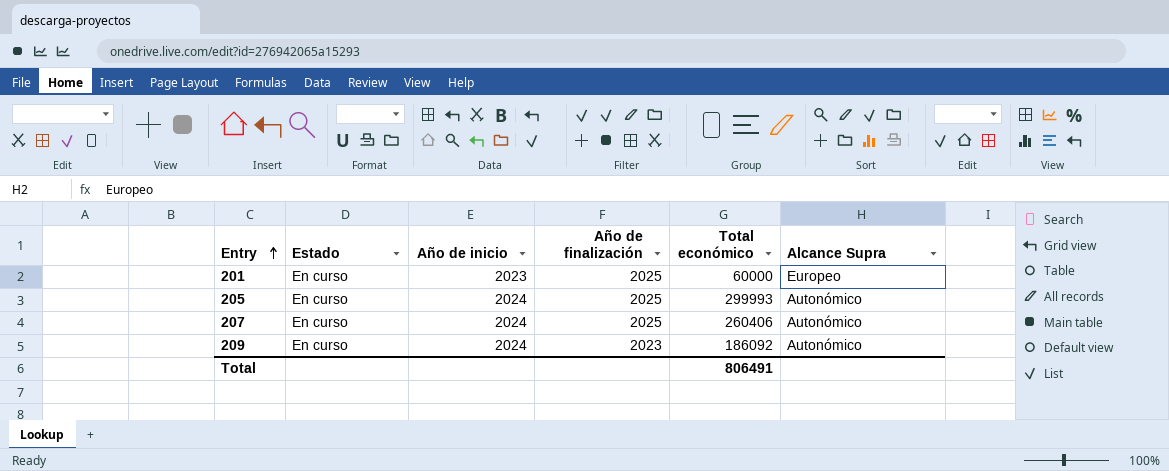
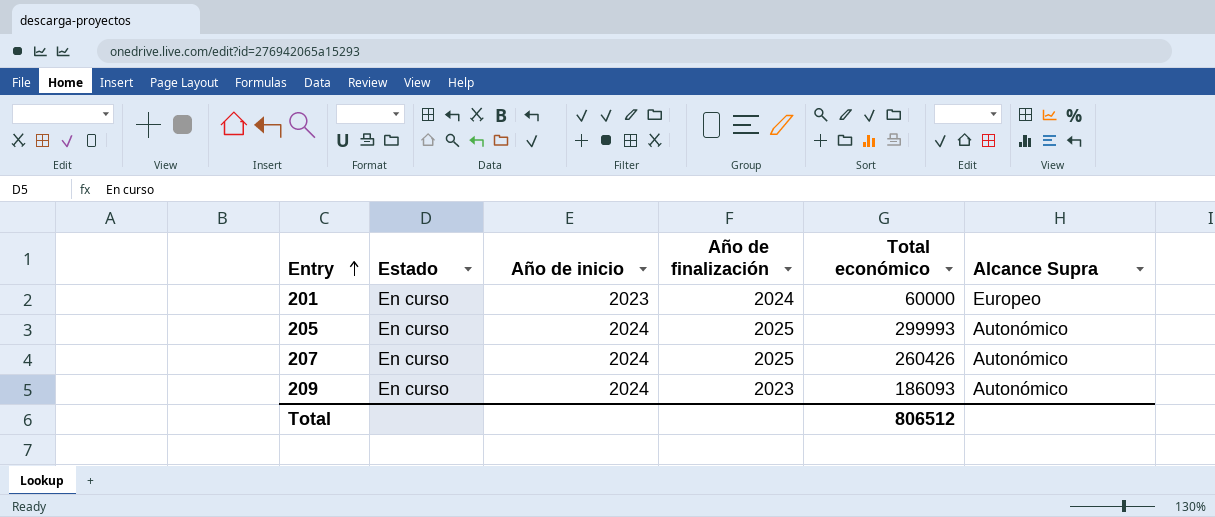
201 | Año de finalización: 2025 -> 2024
207 | Total económico: 260406 -> 260426
209 | Total económico: 186092 -> 186093
Total | Total económico: 806491 -> 806512

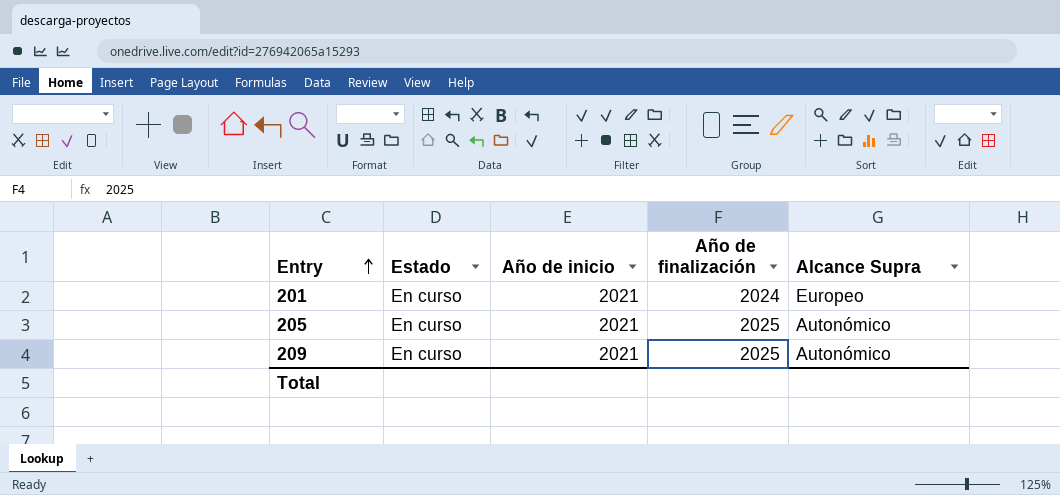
column Total económico | position: 5 -> none
row 207: En curso | 2024 | 2025 | 260426 | Autonómico -> none
201 | Año de inicio: 2023 -> 2021
205 | Año de inicio: 2024 -> 2021
209 | Año de inicio: 2024 -> 2021
209 | Año de finalización: 2023 -> 2025

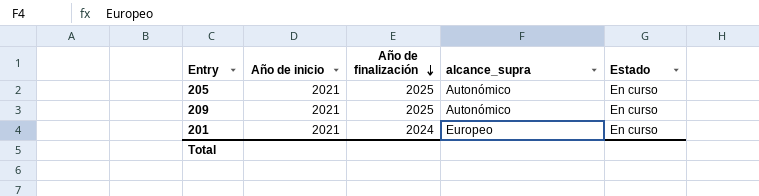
row order: Entry ascending -> Año de finalización descending
column name: Alcance Supra -> alcance_supra
column Estado | position: 2 -> 5

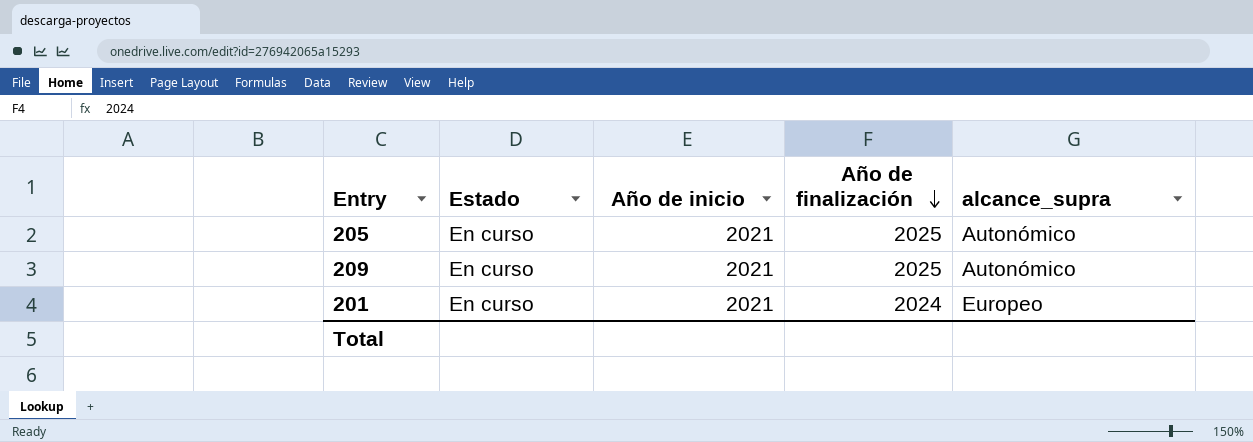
column Estado | position: 5 -> 2

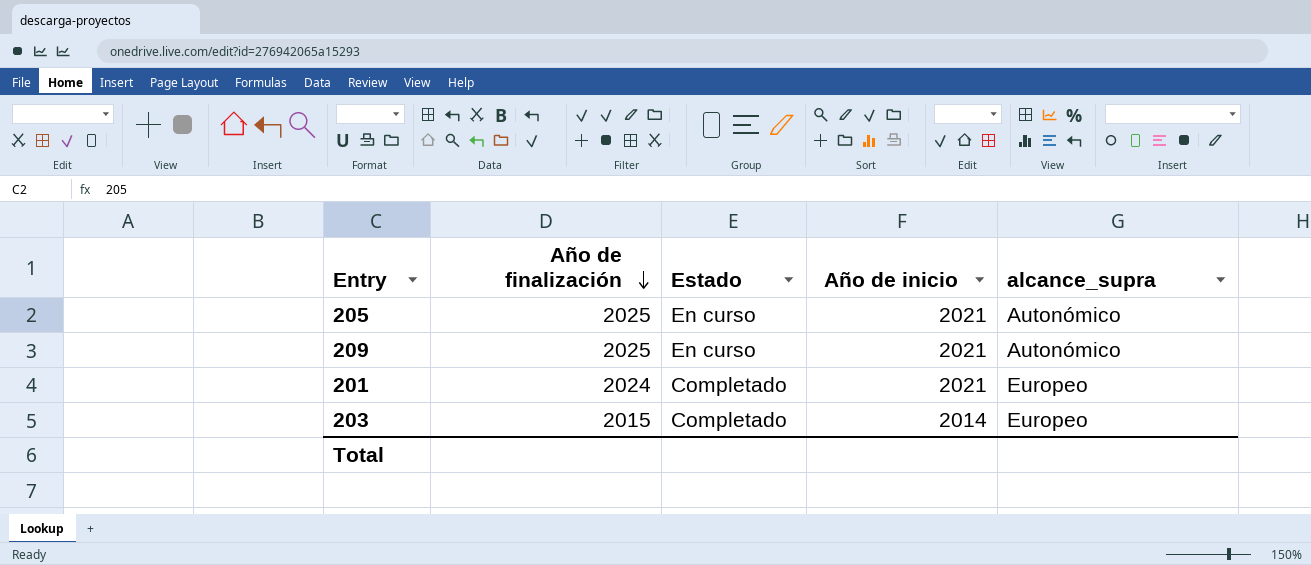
column Año de finalización | position: 4 -> 2
201 | Estado: En curso -> Completado
row 203: none -> 2015 | Completado | 2014 | Europeo

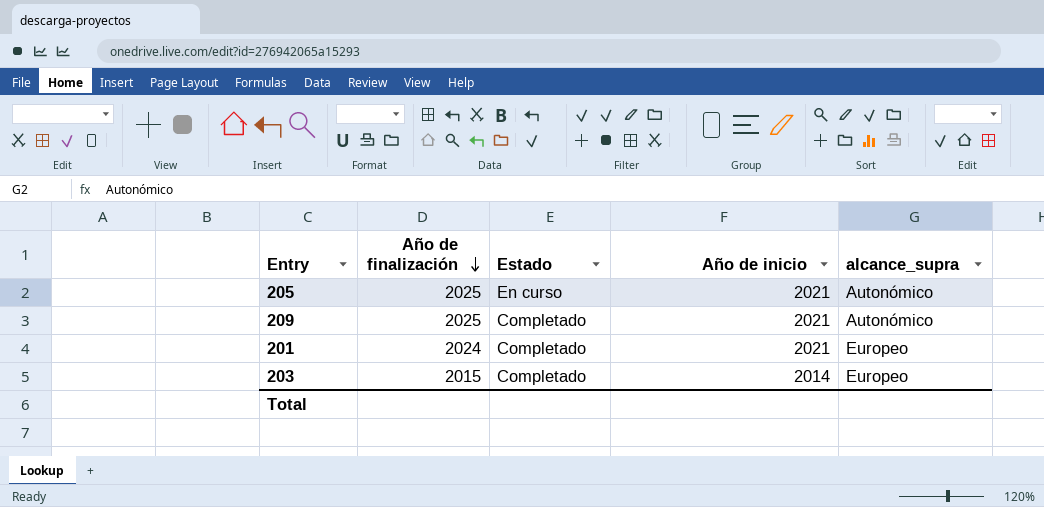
209 | Estado: En curso -> Completado

